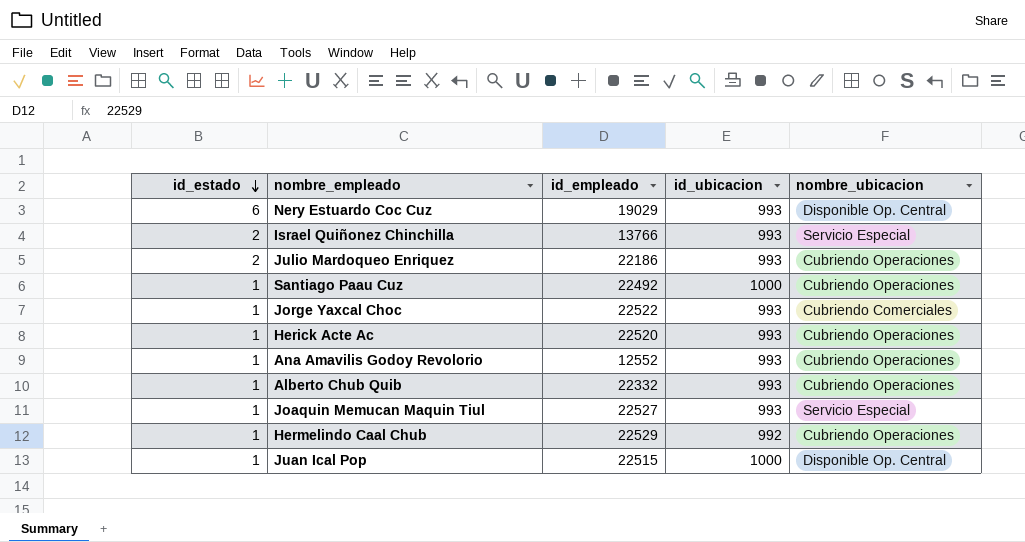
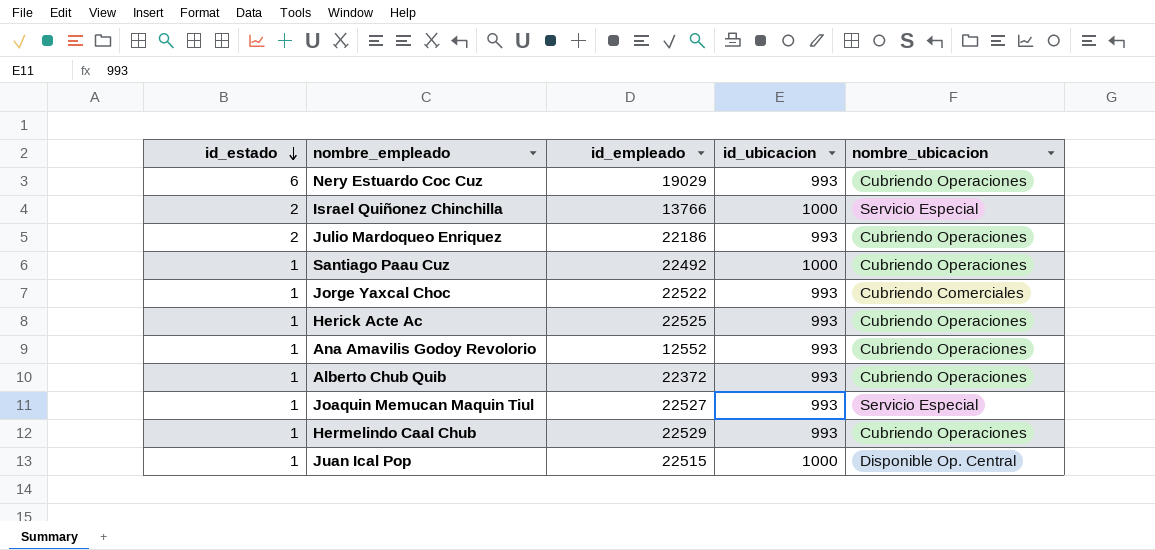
Nery Estuardo Coc Cuz | nombre_ubicacion: Disponible Op. Central -> Cubriendo Operaciones
Israel Quiñonez Chinchilla | id_ubicacion: 993 -> 1000
Herick Acte Ac | id_empleado: 22520 -> 22525
Alberto Chub Quib | id_empleado: 22332 -> 22372
Hermelindo Caal Chub | id_ubicacion: 992 -> 993

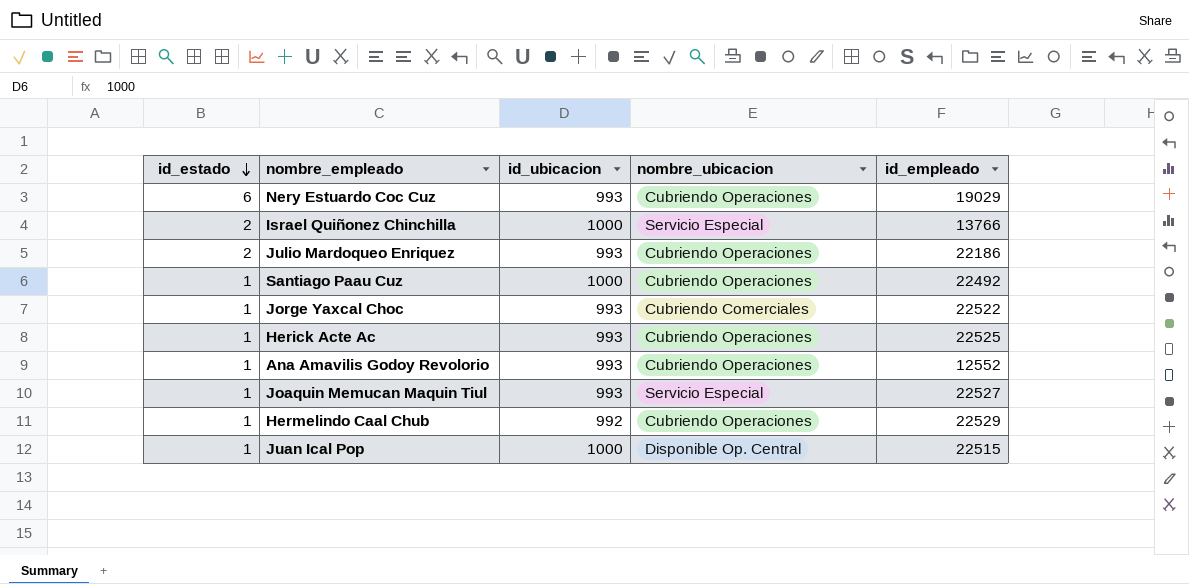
column id_empleado | position: 3 -> 5
row Alberto Chub Quib: 1 | 22372 | 993 | Cubriendo Operaciones -> none
Hermelindo Caal Chub | id_ubicacion: 993 -> 992

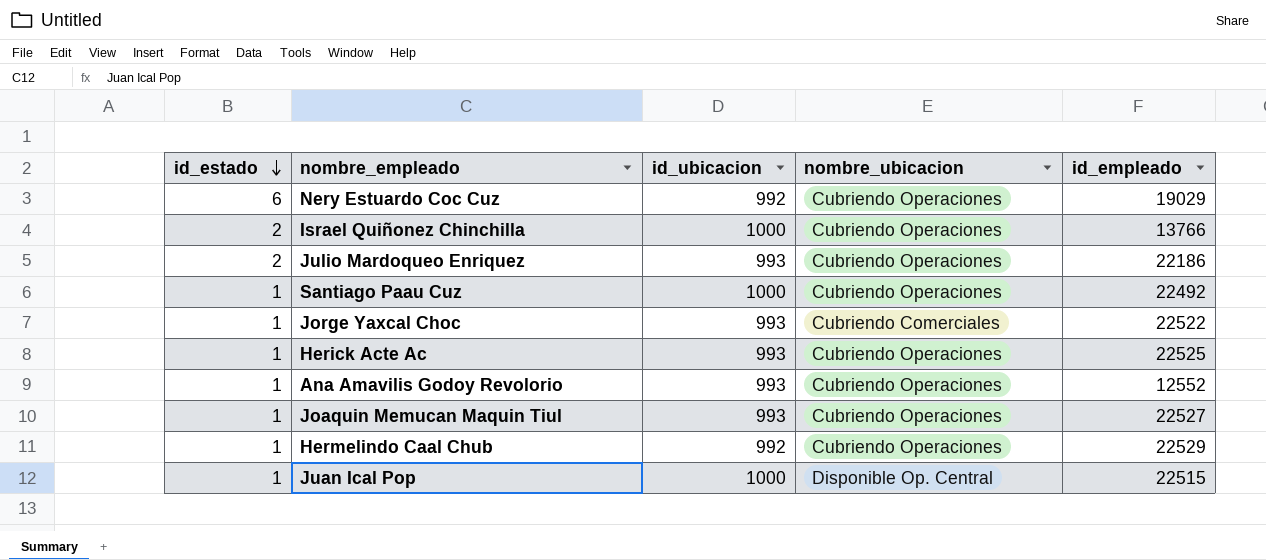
Nery Estuardo Coc Cuz | id_ubicacion: 993 -> 992
Israel Quiñonez Chinchilla | nombre_ubicacion: Servicio Especial -> Cubriendo Operaciones
Joaquin Memucan Maquin Tiul | nombre_ubicacion: Servicio Especial -> Cubriendo Operaciones

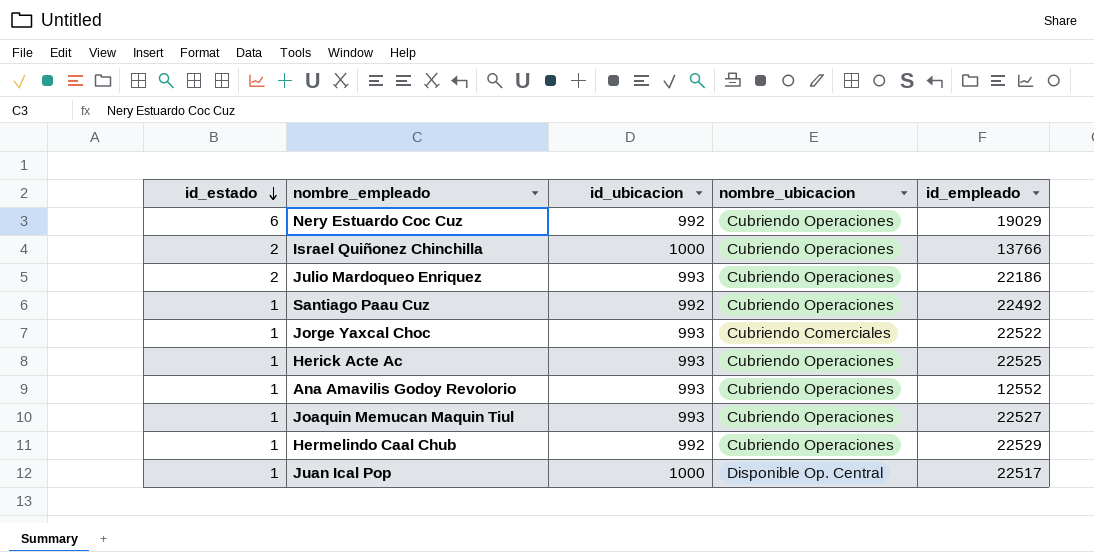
Santiago Paau Cuz | id_ubicacion: 1000 -> 992
Juan Ical Pop | id_empleado: 22515 -> 22517

